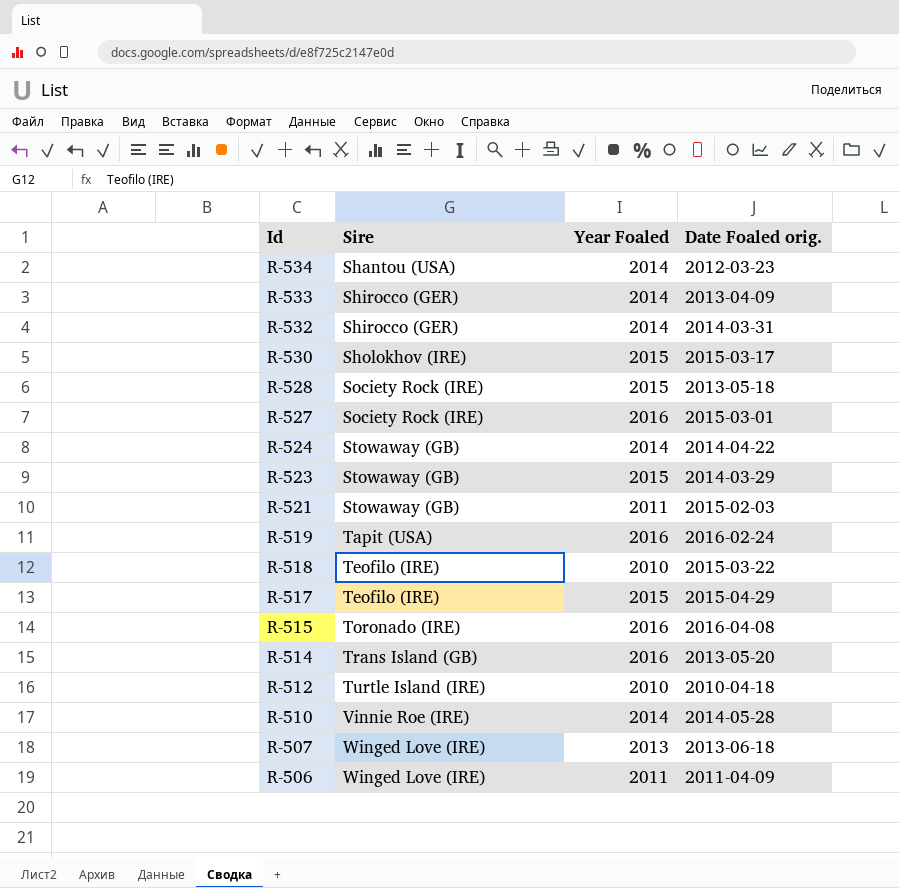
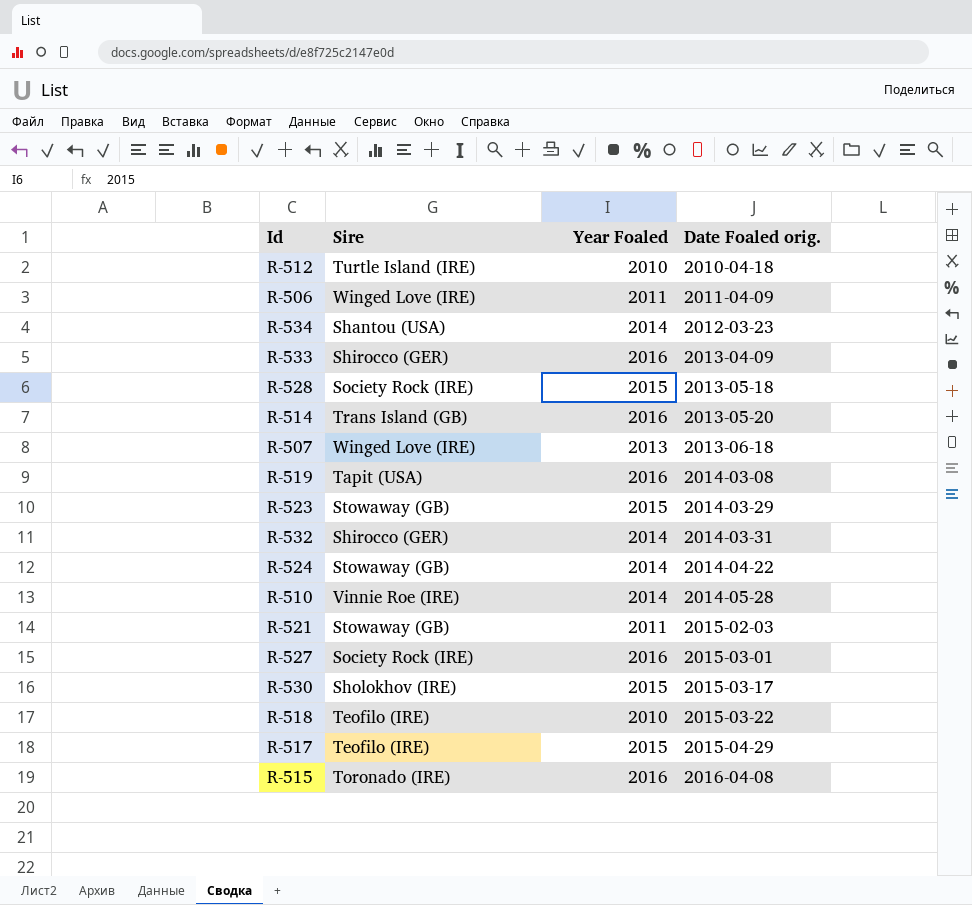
row order: Id descending -> Date Foaled orig. ascending
R-533 | Year Foaled: 2014 -> 2016
R-519 | Date Foaled orig.: 2016-02-24 -> 2014-03-08

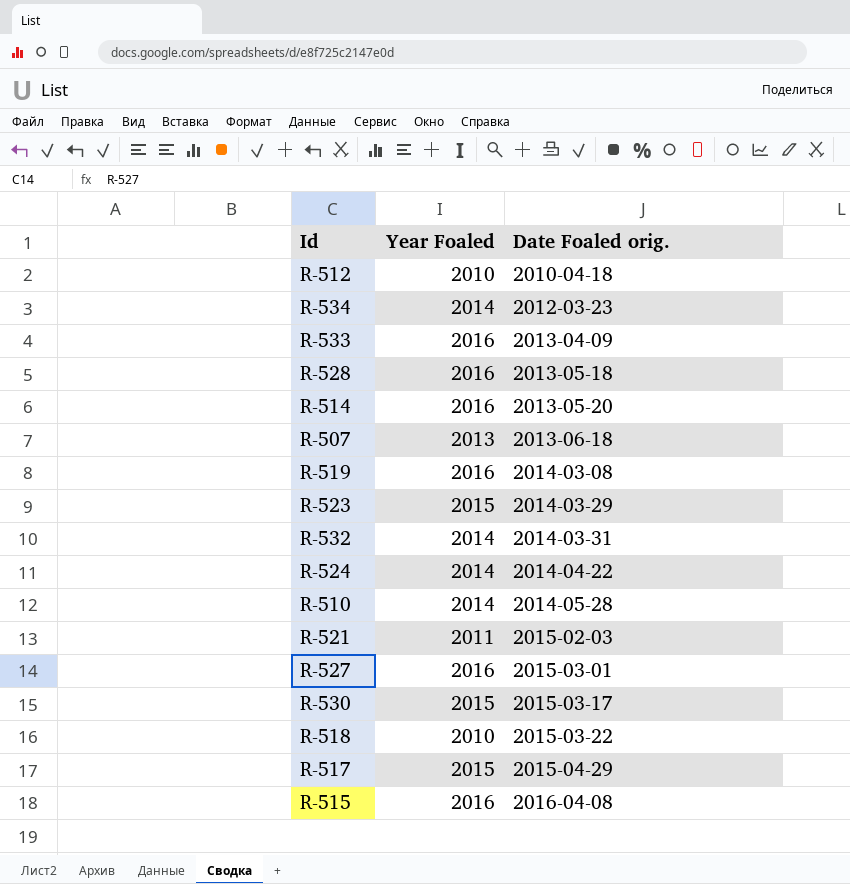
column Sire | position: 2 -> none
row R-506: Winged Love (IRE) | 2011 | 2011-04-09 -> none
R-528 | Year Foaled: 2015 -> 2016

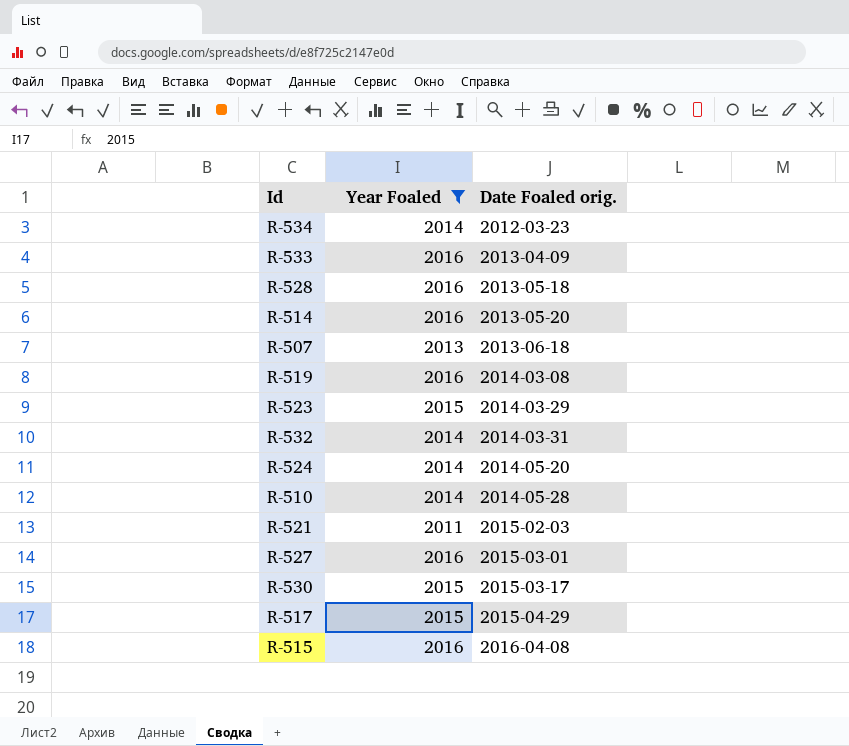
filter: none -> Year Foaled != 2010
R-524 | Date Foaled orig.: 2014-04-22 -> 2014-05-20

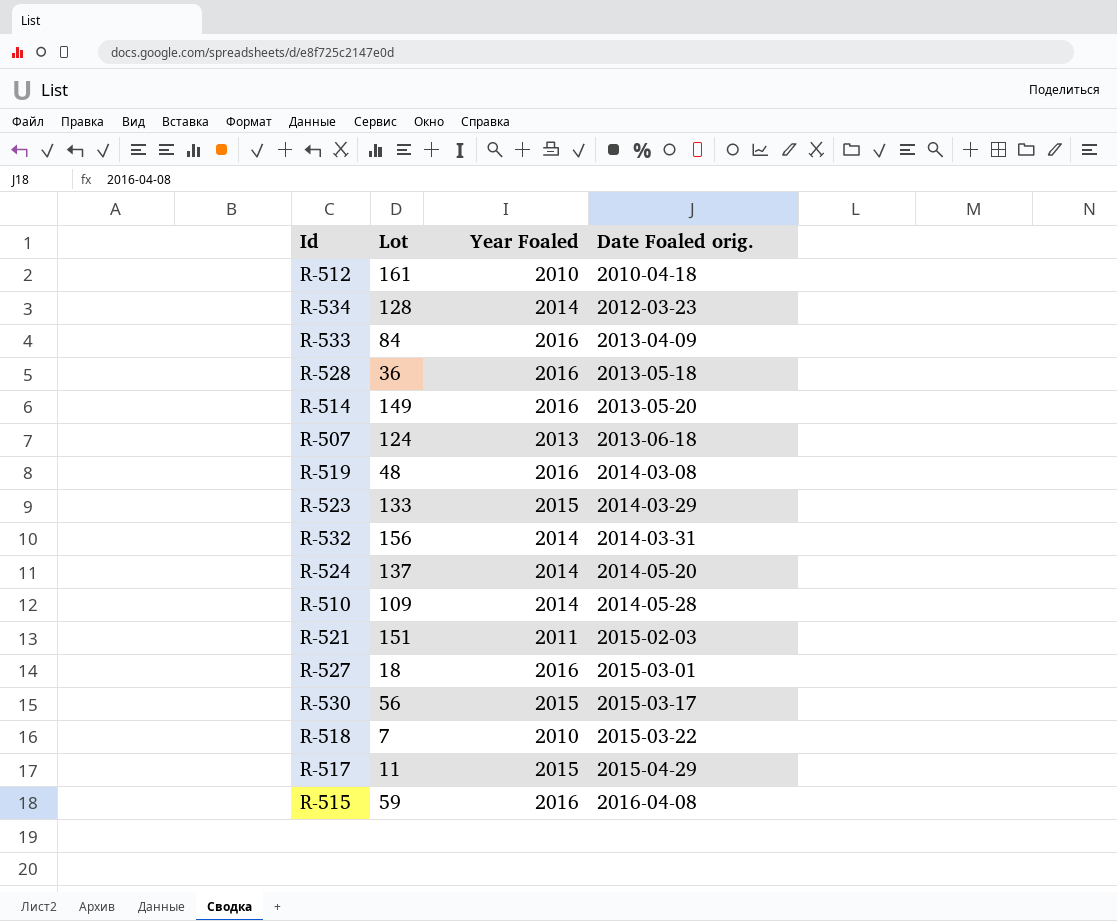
filter: Year Foaled != 2010 -> none
column Lot | position: none -> 2

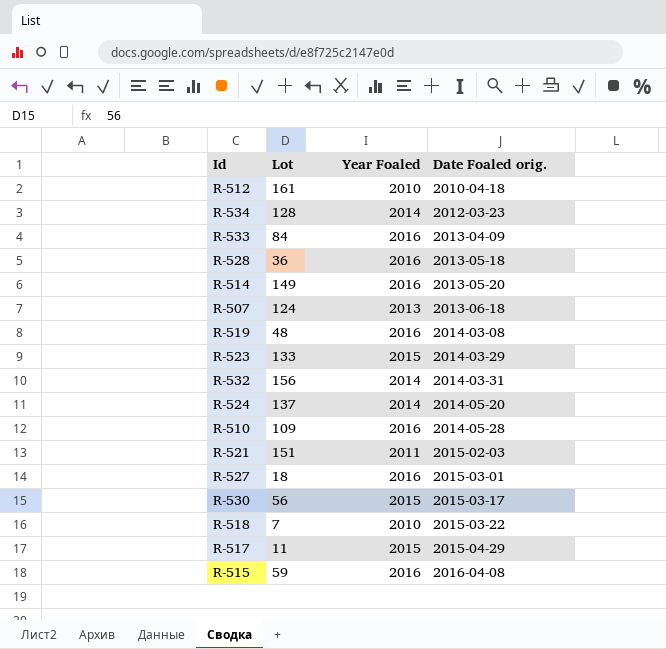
R-510 | Year Foaled: 2014 -> 2016

